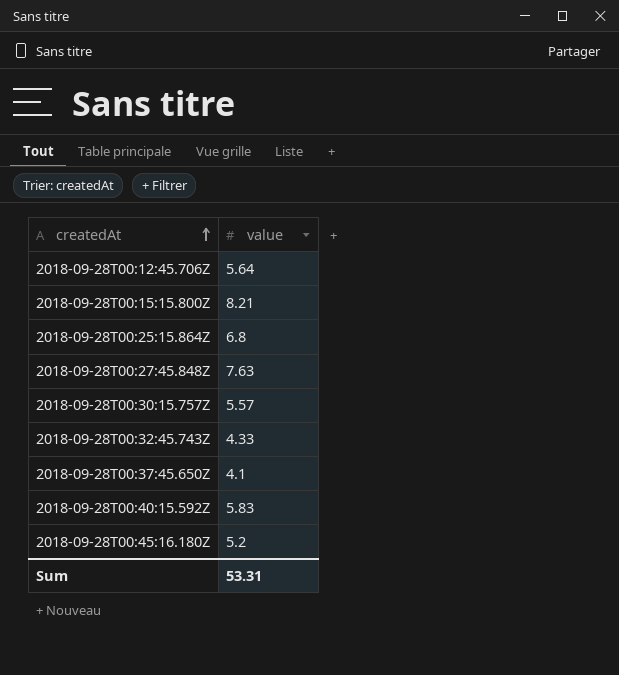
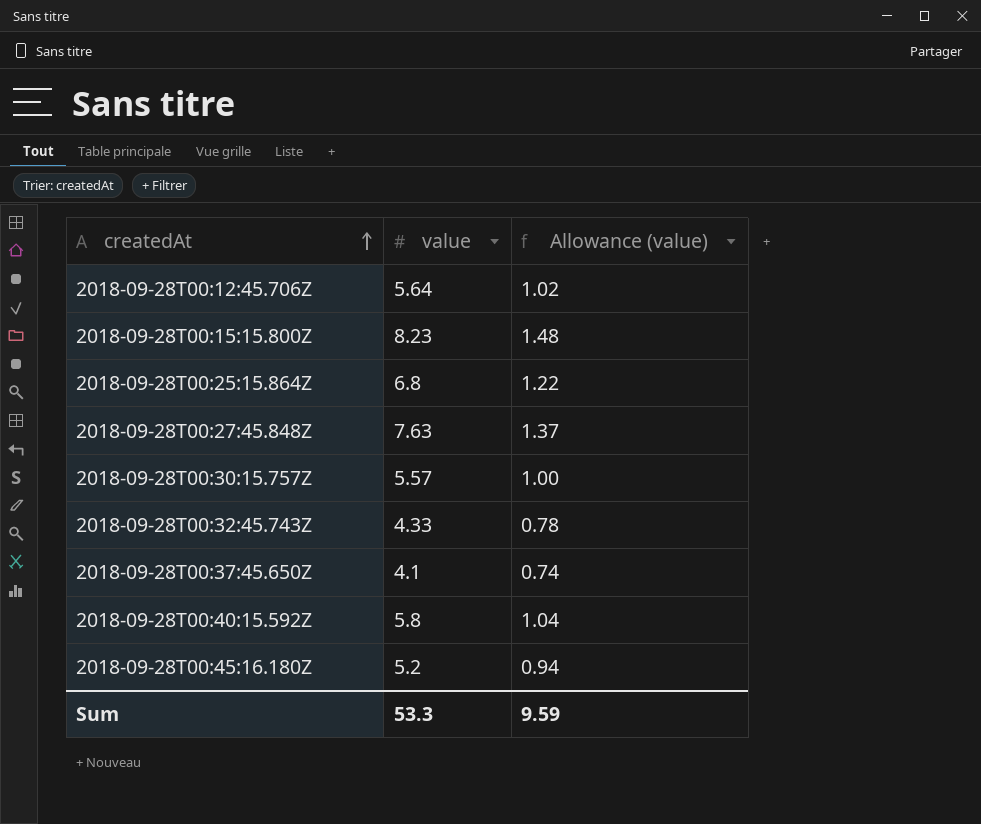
column Allowance (value) | formula: none -> [value] * 0.18
2018-09-28T00:15:15.800Z | value: 8.21 -> 8.23
2018-09-28T00:40:15.592Z | value: 5.83 -> 5.8
Sum | value: 53.31 -> 53.3

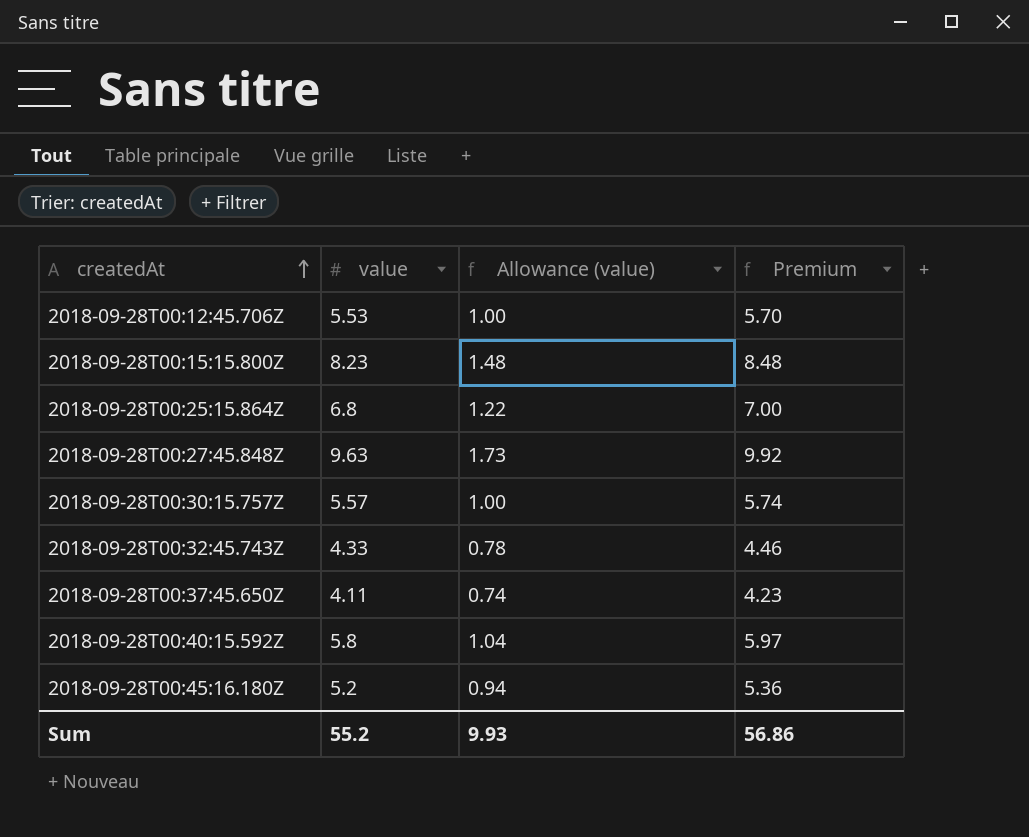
column Premium | formula: none -> [value] * 1.03
2018-09-28T00:12:45.706Z | value: 5.64 -> 5.53
2018-09-28T00:12:45.706Z | Allowance (value): 1.02 -> 1.00
2018-09-28T00:27:45.848Z | value: 7.63 -> 9.63
2018-09-28T00:27:45.848Z | Allowance (value): 1.37 -> 1.73
2018-09-28T00:37:45.650Z | value: 4.1 -> 4.11
Sum | value: 53.3 -> 55.2
Sum | Allowance (value): 9.59 -> 9.93

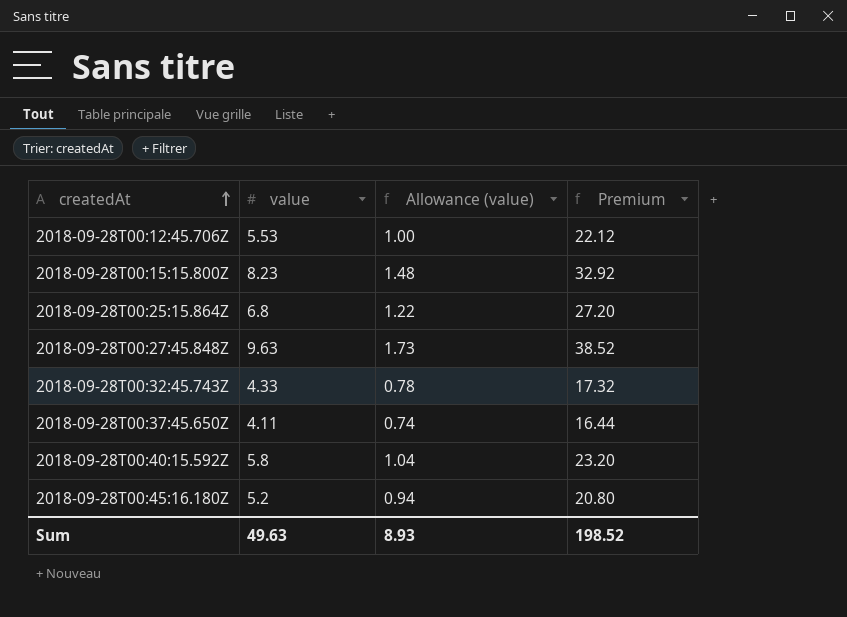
column Premium | formula: [value] * 1.03 -> [value] * 4
row 2018-09-28T00:30:15.757Z: 5.57 | 1.00 | 5.74 -> none
Sum | value: 55.2 -> 49.63
Sum | Allowance (value): 9.93 -> 8.93
Sum | Premium: 56.86 -> 198.52

